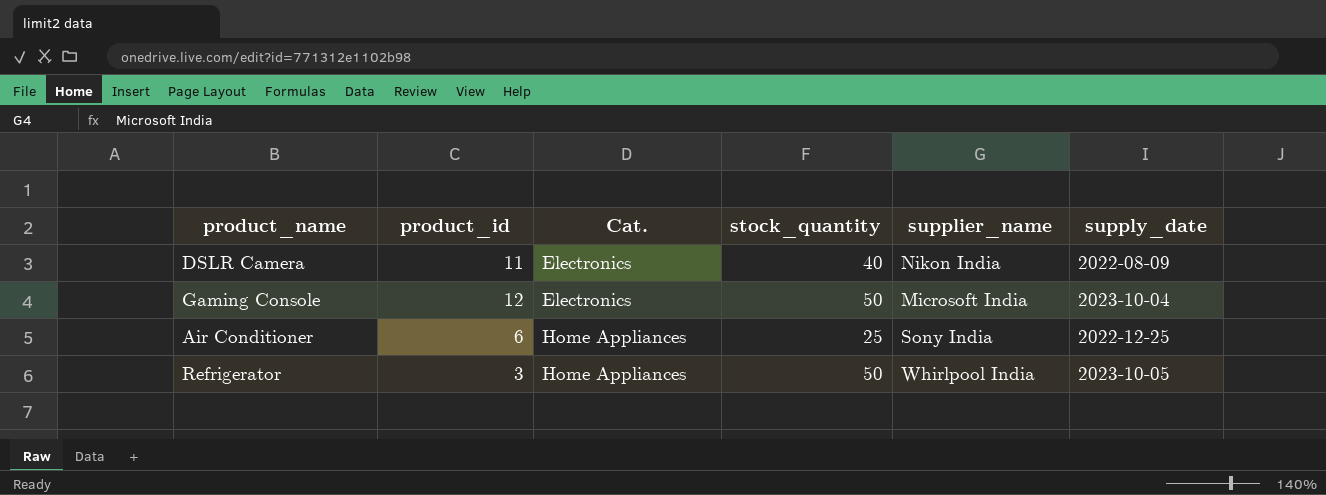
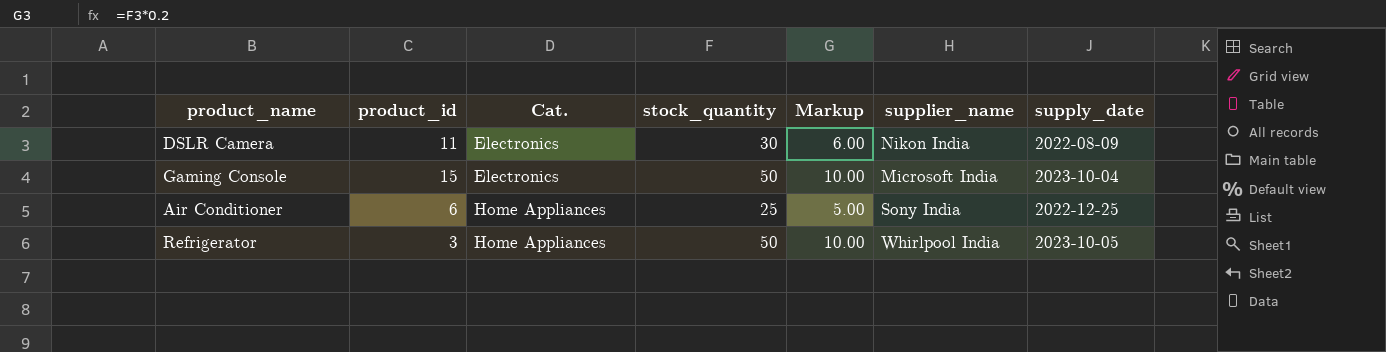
column Markup | formula: none -> [stock_quantity] * 0.2
DSLR Camera | stock_quantity: 40 -> 30
Gaming Console | product_id: 12 -> 15

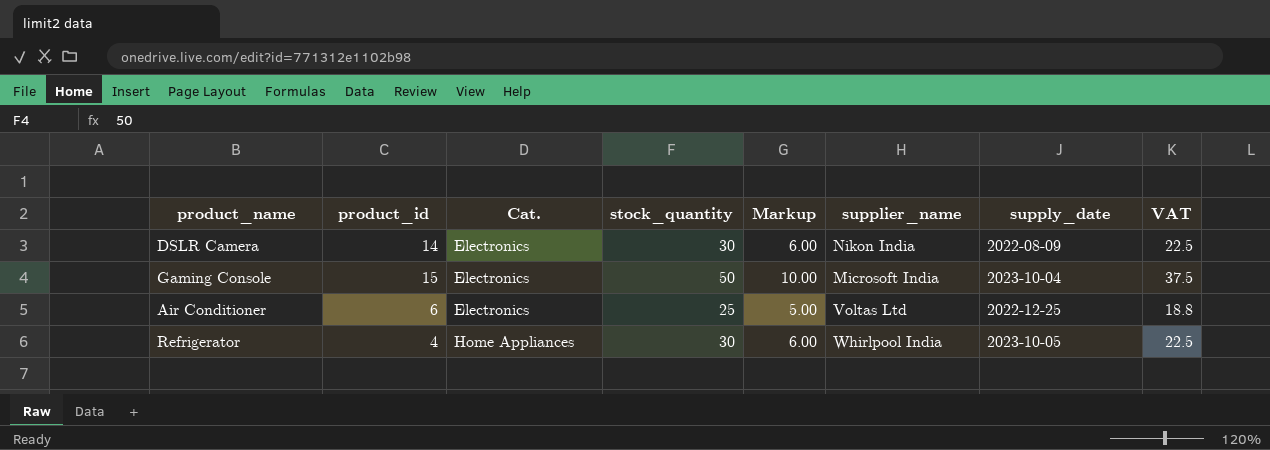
column VAT | formula: none -> [stock_quantity] * 0.75
DSLR Camera | product_id: 11 -> 14
Air Conditioner | Cat.: Home Appliances -> Electronics
Air Conditioner | supplier_name: Sony India -> Voltas Ltd
Refrigerator | product_id: 3 -> 4
Refrigerator | stock_quantity: 50 -> 30
Refrigerator | Markup: 10.00 -> 6.00

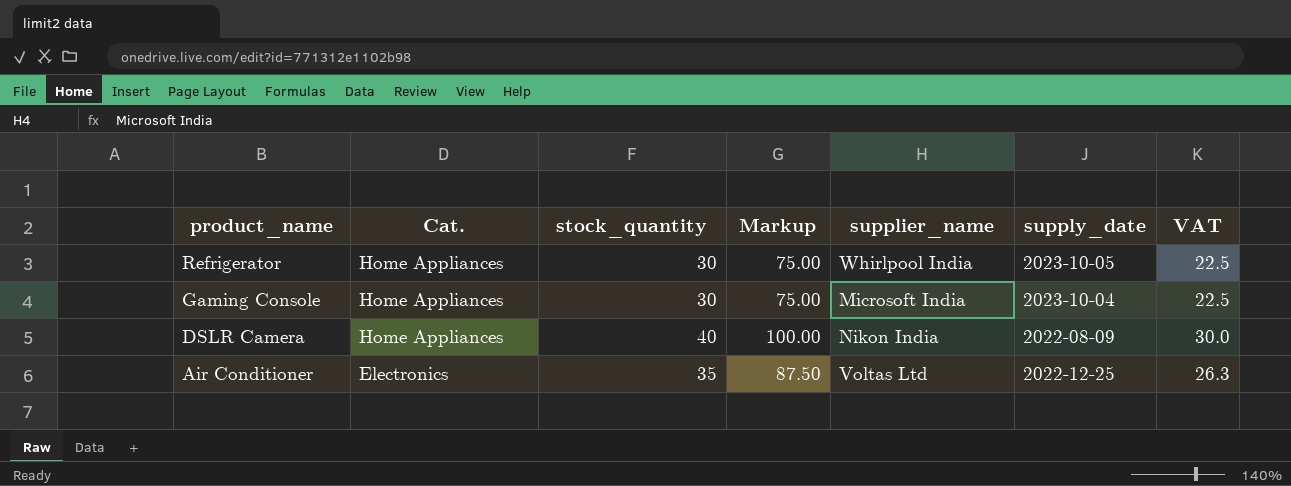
row order: Cat. ascending -> product_name descending
column product_id | position: 2 -> none
column Markup | formula: [stock_quantity] * 0.2 -> [stock_quantity] * 2.5
Gaming Console | Cat.: Electronics -> Home Appliances
Gaming Console | stock_quantity: 50 -> 30
Gaming Console | VAT: 37.5 -> 22.5
DSLR Camera | Cat.: Electronics -> Home Appliances
DSLR Camera | stock_quantity: 30 -> 40
DSLR Camera | VAT: 22.5 -> 30.0
Air Conditioner | stock_quantity: 25 -> 35
Air Conditioner | VAT: 18.8 -> 26.3

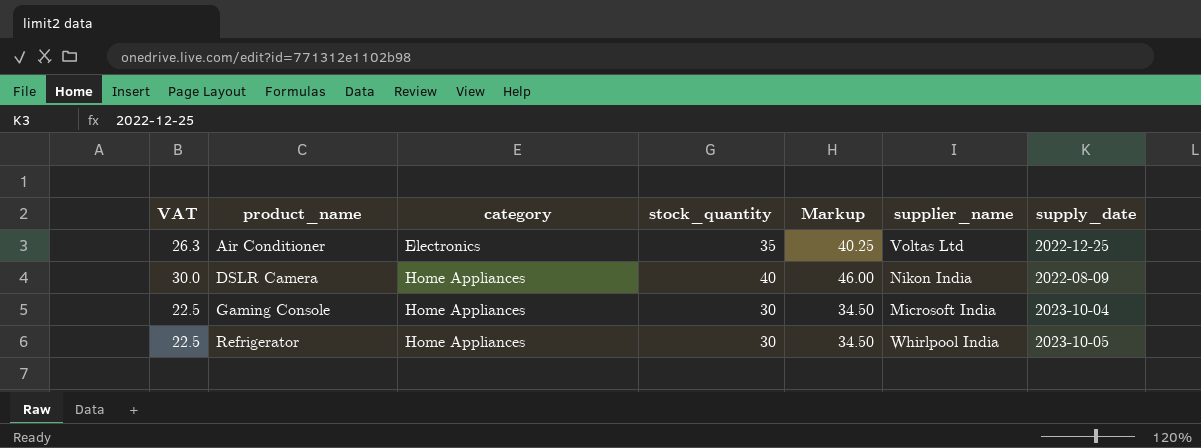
row order: product_name descending -> product_name ascending
column VAT | position: 7 -> 1
column name: Cat. -> category
column Markup | formula: [stock_quantity] * 2.5 -> [stock_quantity] * 1.15

